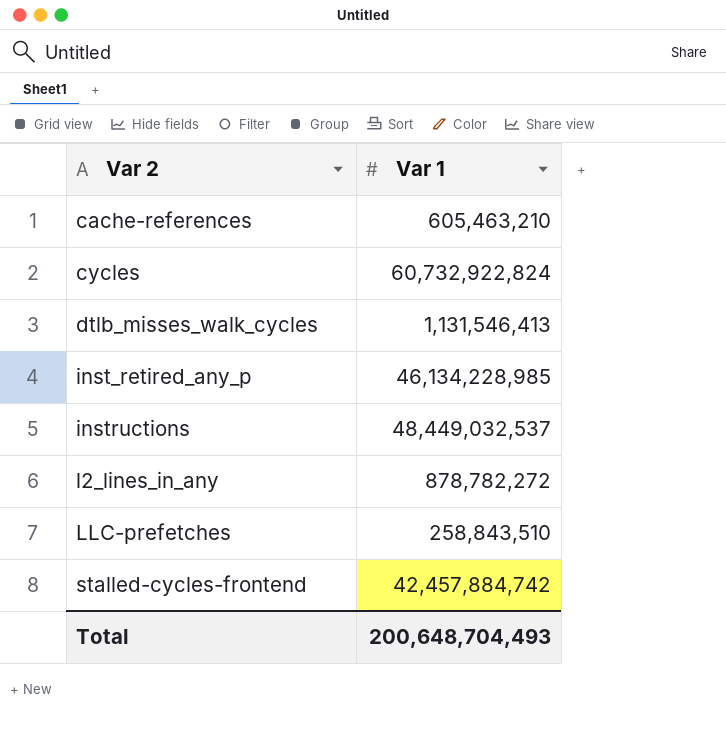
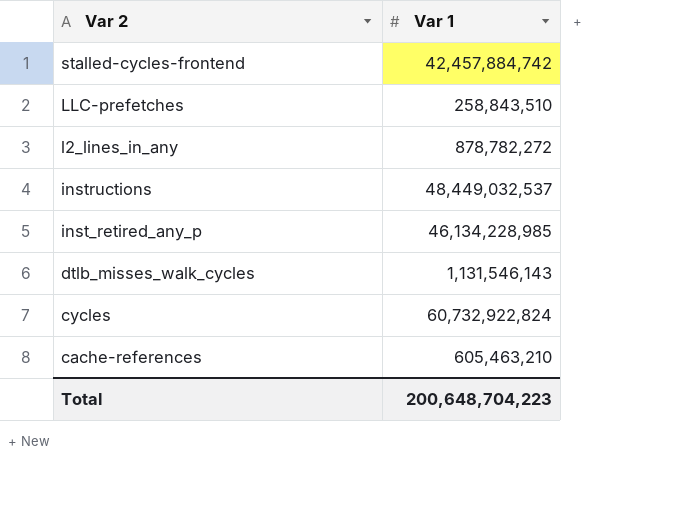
row order: Var 2 ascending -> Var 2 descending
dtlb_misses_walk_cycles | Var 1: 1,131,546,413 -> 1,131,546,143
Total | Var 1: 200,648,704,493 -> 200,648,704,223

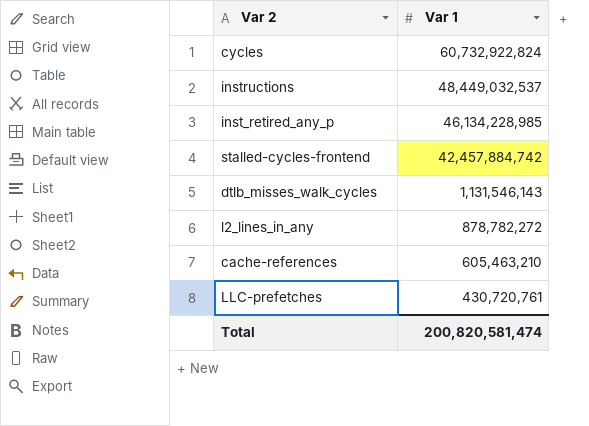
row order: Var 2 descending -> Var 1 descending
LLC-prefetches | Var 1: 258,843,510 -> 430,720,761
Total | Var 1: 200,648,704,223 -> 200,820,581,474

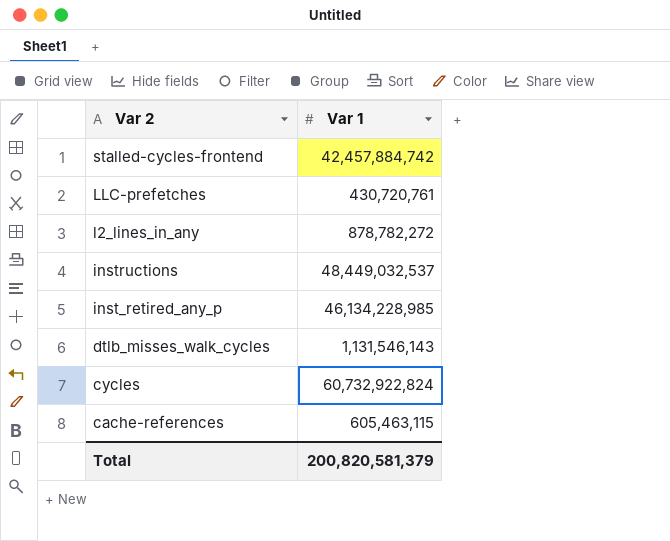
row order: Var 1 descending -> Var 2 descending
cache-references | Var 1: 605,463,210 -> 605,463,115
Total | Var 1: 200,820,581,474 -> 200,820,581,379

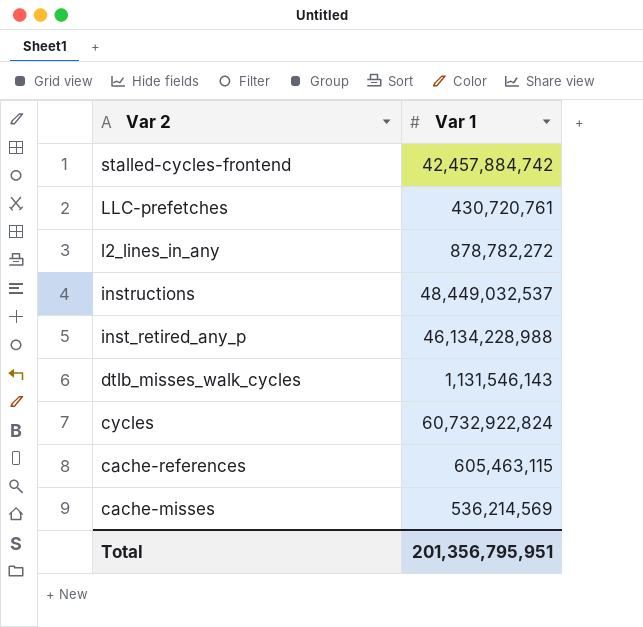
inst_retired_any_p | Var 1: 46,134,228,985 -> 46,134,228,988
row cache-misses: none -> 536,214,569
Total | Var 1: 200,820,581,379 -> 201,356,795,951

